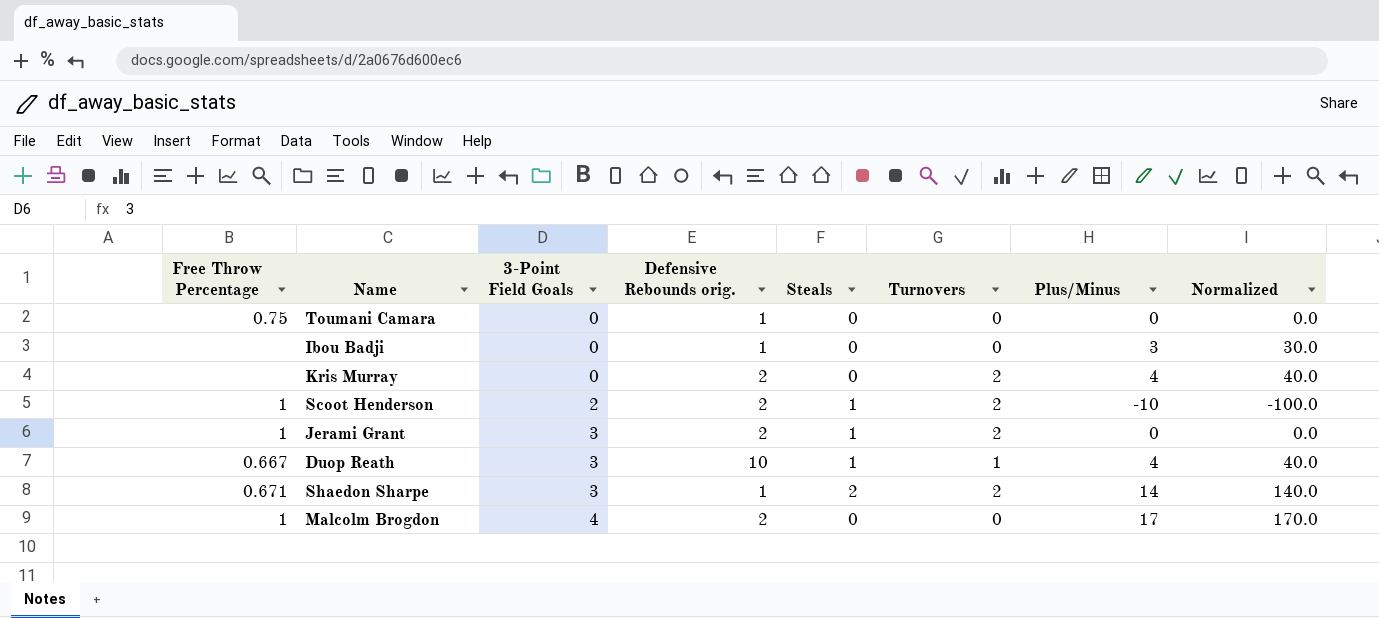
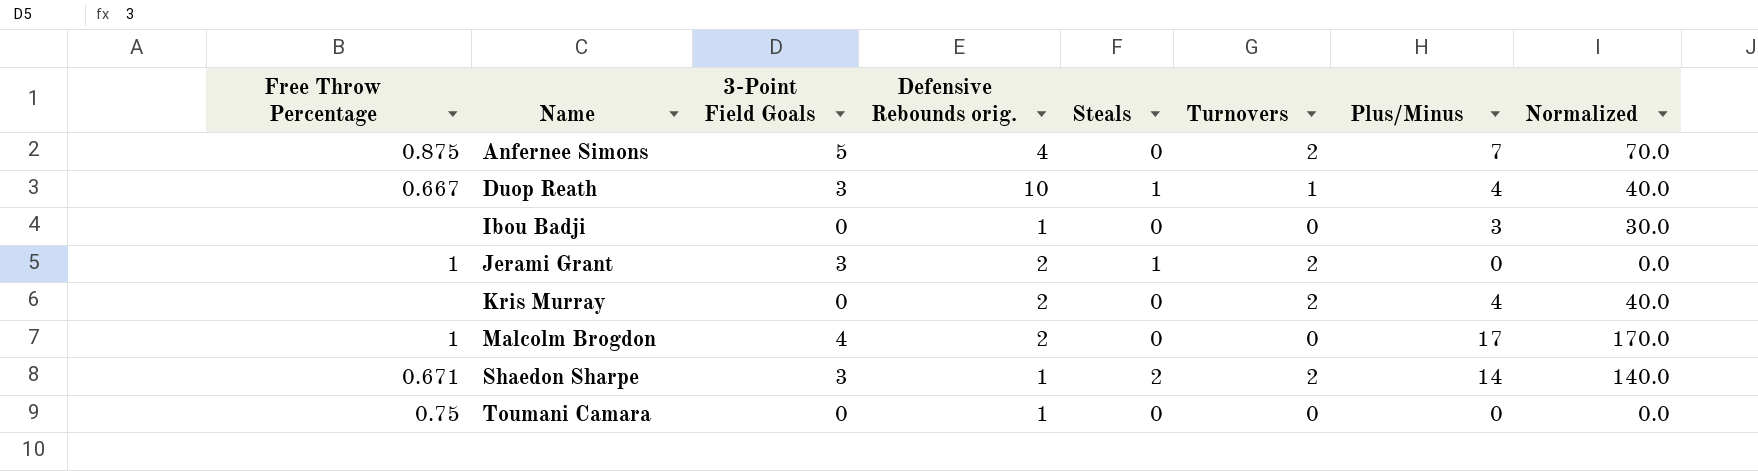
row order: 3-Point Field Goals ascending -> Name ascending
row Scoot Henderson: 1 | 2 | 2 | 1 | 2 | -10 | -100.0 -> none
row Anfernee Simons: none -> 0.875 | 5 | 4 | 0 | 2 | 7 | 70.0

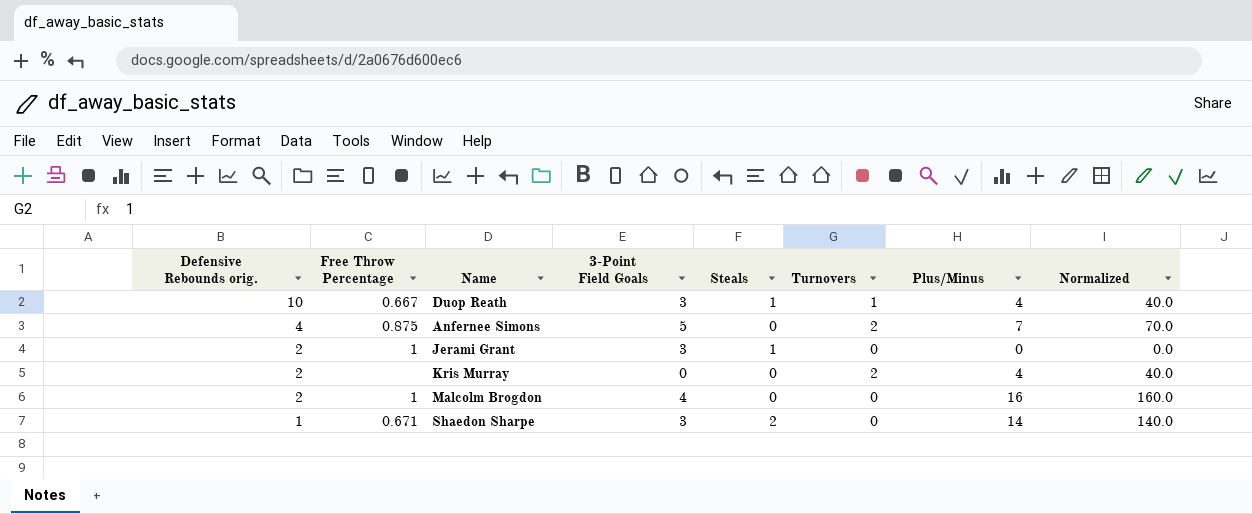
row order: Name ascending -> Defensive Rebounds orig. descending
column Defensive Rebounds orig. | position: 4 -> 1
row Ibou Badji: none | 0 | 1 | 0 | 0 | 3 | 30.0 -> none
row Toumani Camara: 0.75 | 0 | 1 | 0 | 0 | 0 | 0.0 -> none
Jerami Grant | Turnovers: 2 -> 0
Malcolm Brogdon | Plus/Minus: 17 -> 16
Malcolm Brogdon | Normalized: 170.0 -> 160.0
Shaedon Sharpe | Turnovers: 2 -> 0

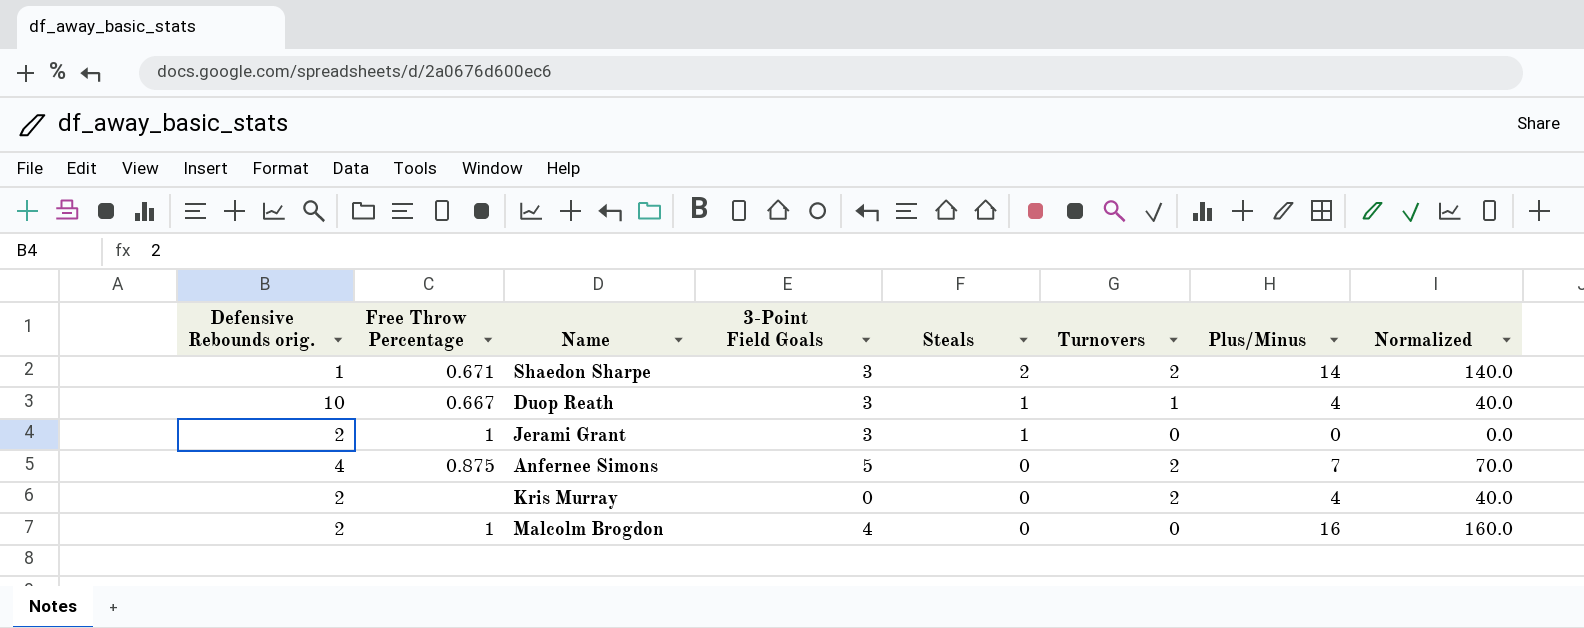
row order: Defensive Rebounds orig. descending -> Steals descending
Shaedon Sharpe | Turnovers: 0 -> 2

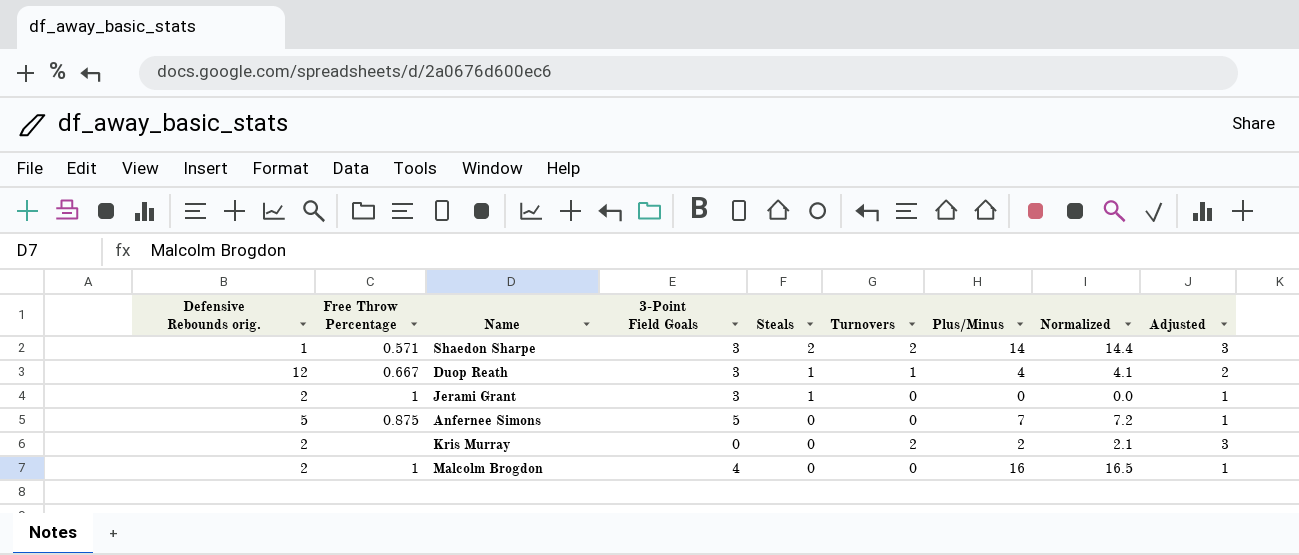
column Normalized | formula: [Plus/Minus] * 10 -> [Plus/Minus] * 1.03
column Adjusted | formula: none -> [Turnovers] + 1
Shaedon Sharpe | Free Throw Percentage: 0.671 -> 0.571
Duop Reath | Defensive Rebounds orig.: 10 -> 12
Anfernee Simons | Defensive Rebounds orig.: 4 -> 5
Anfernee Simons | Turnovers: 2 -> 0
Kris Murray | Plus/Minus: 4 -> 2

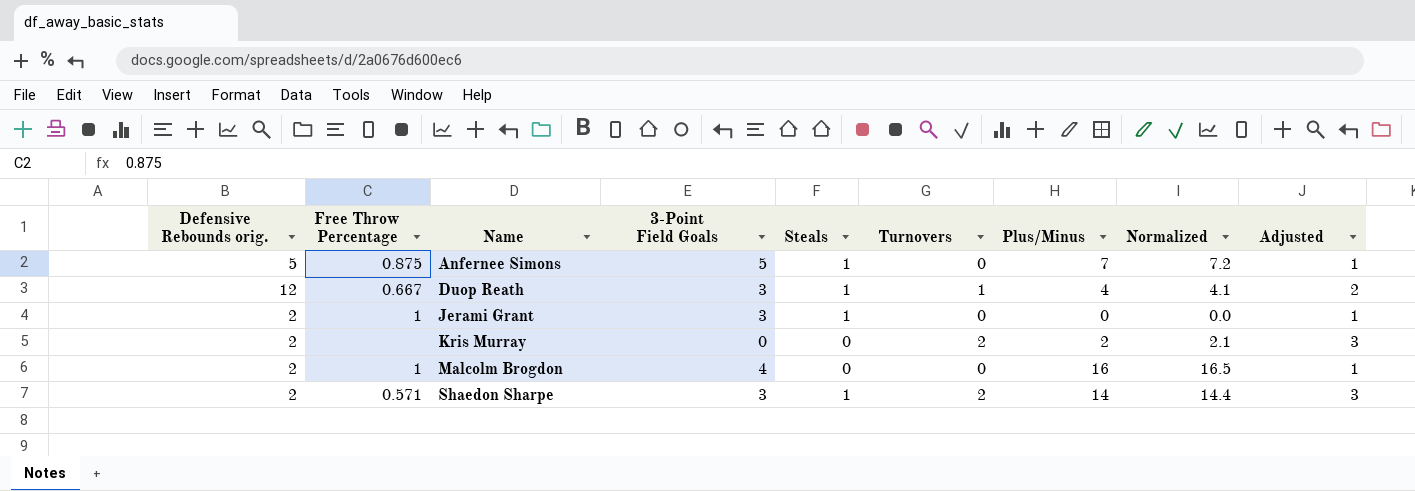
row order: Steals descending -> Name ascending
Anfernee Simons | Steals: 0 -> 1
Shaedon Sharpe | Defensive Rebounds orig.: 1 -> 2
Shaedon Sharpe | Steals: 2 -> 1

